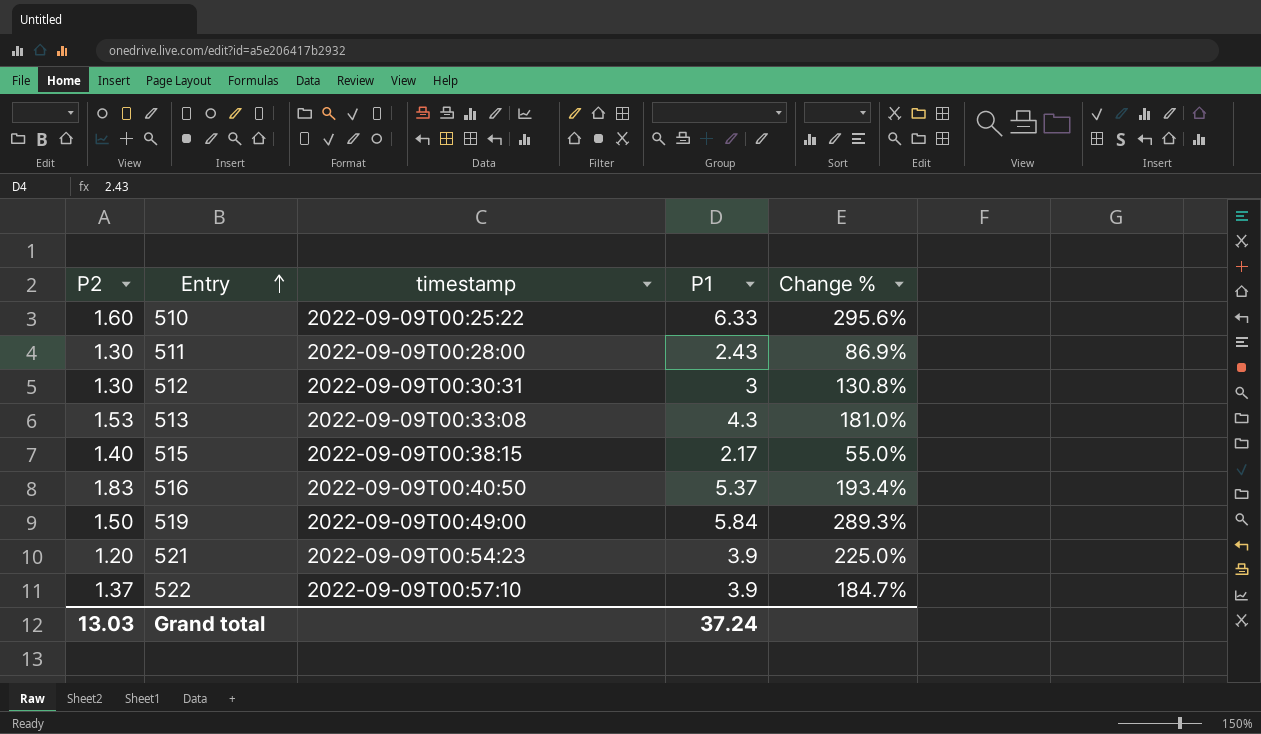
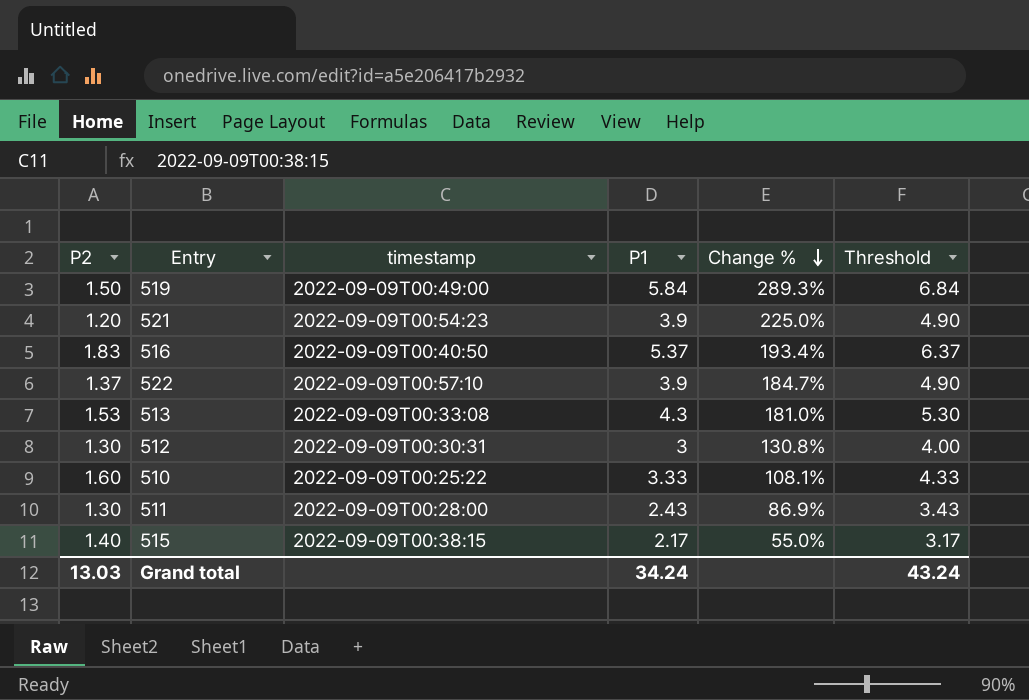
row order: Entry ascending -> Change % descending
column Threshold | formula: none -> [P1] + 1
510 | P1: 6.33 -> 3.33
510 | Change %: 295.6% -> 108.1%
Grand total | P1: 37.24 -> 34.24

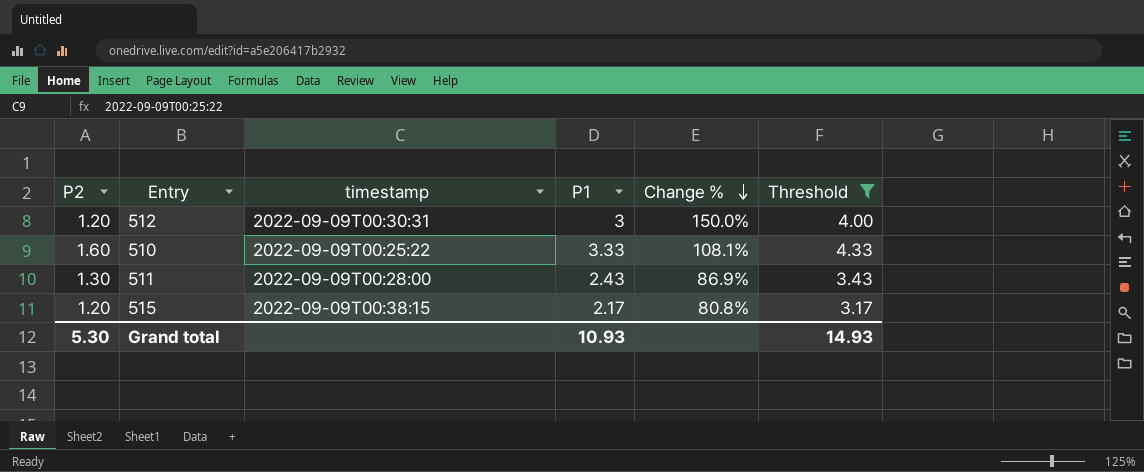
filter: none -> Threshold <= 4.33
512 | P2: 1.30 -> 1.20
512 | Change %: 130.8% -> 150.0%
515 | P2: 1.40 -> 1.20
515 | Change %: 55.0% -> 80.8%
Grand total | P2: 13.03 -> 5.30
Grand total | P1: 34.24 -> 10.93
Grand total | Threshold: 43.24 -> 14.93

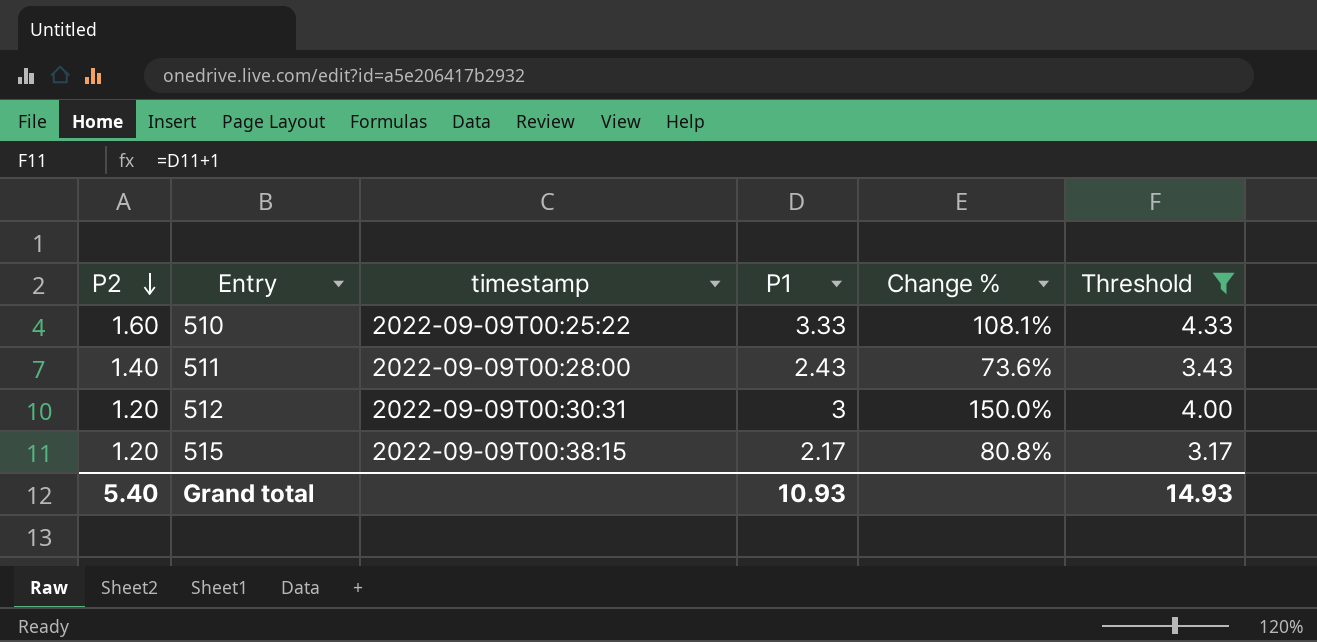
row order: Change % descending -> P2 descending
511 | P2: 1.30 -> 1.40
511 | Change %: 86.9% -> 73.6%
Grand total | P2: 5.30 -> 5.40

